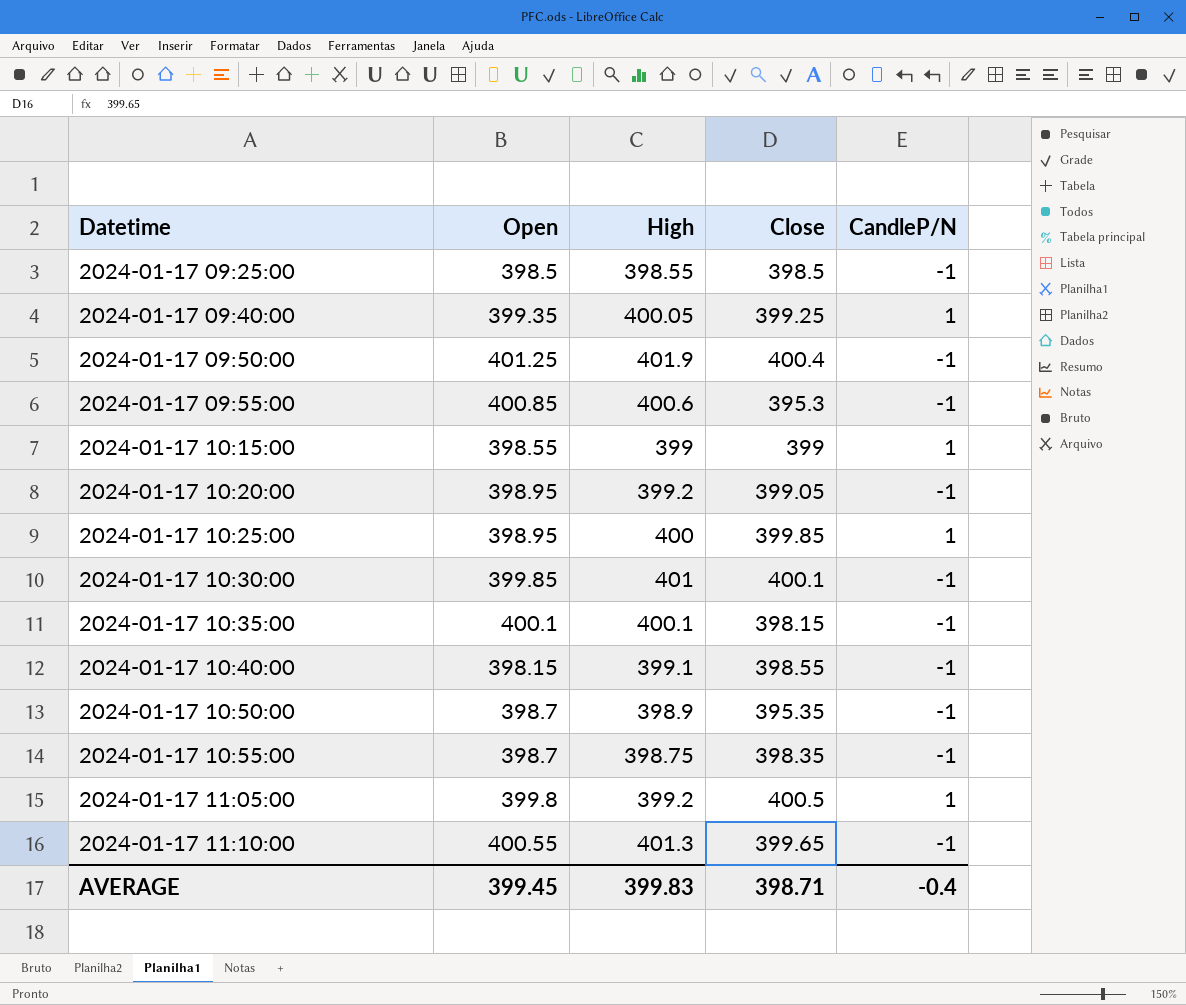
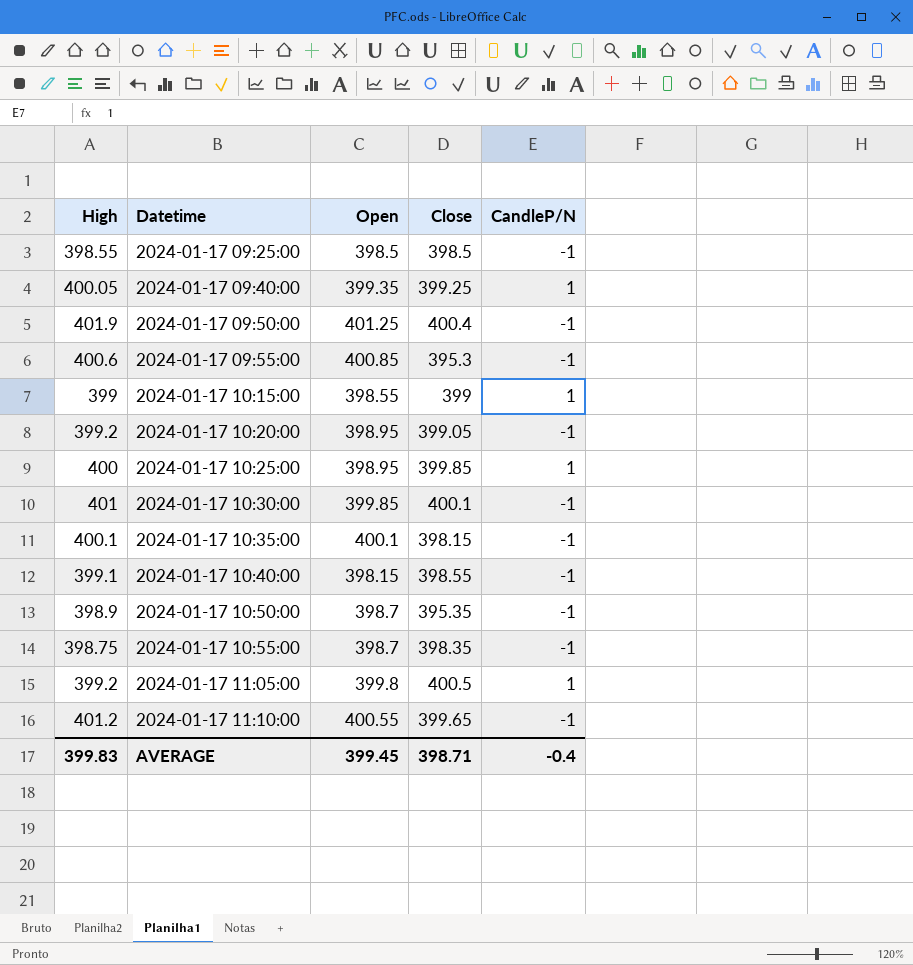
column High | position: 3 -> 1
2024-01-17 11:10:00 | High: 401.3 -> 401.2

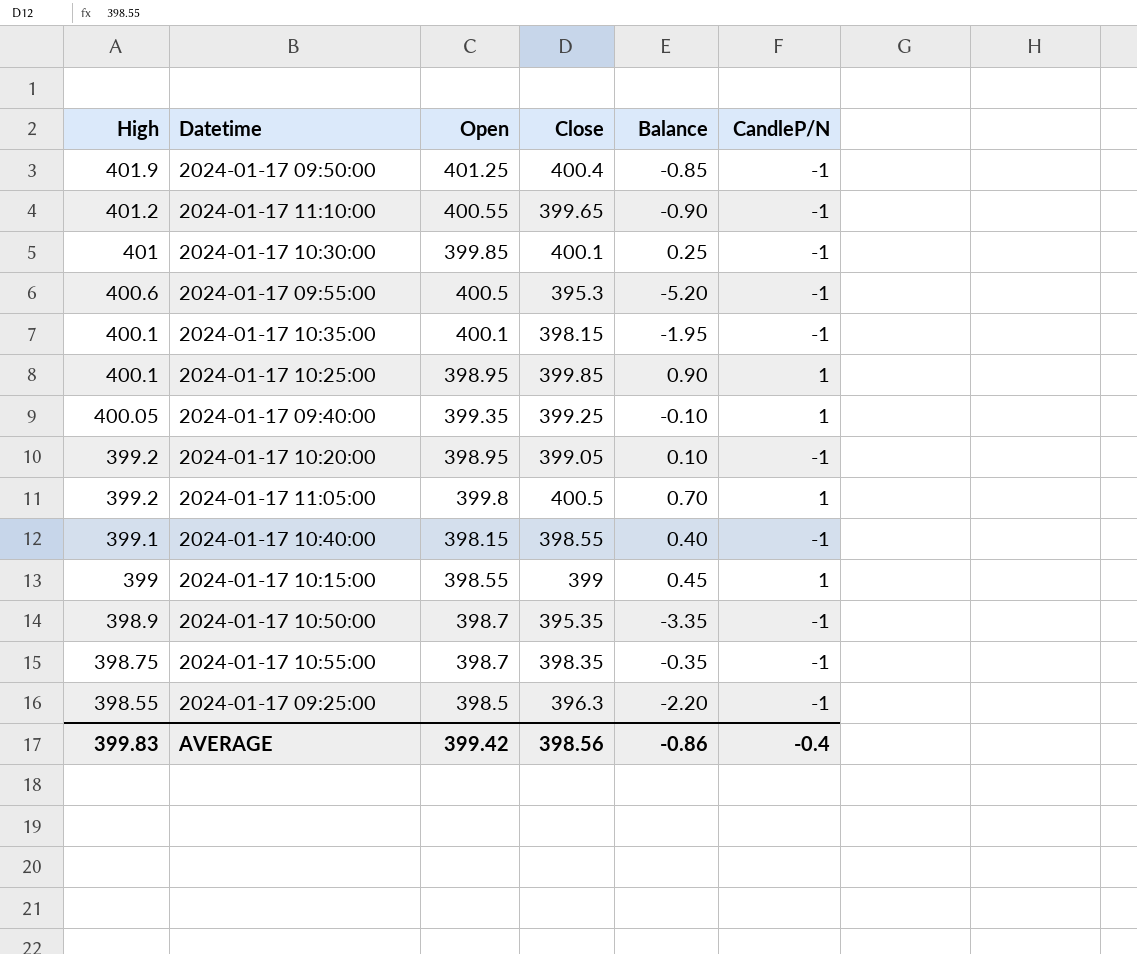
row order: Datetime ascending -> High descending
column Balance | formula: none -> [Close] - [Open]
2024-01-17 09:55:00 | Open: 400.85 -> 400.5
2024-01-17 10:25:00 | High: 400 -> 400.1
2024-01-17 09:25:00 | Close: 398.5 -> 396.3
AVERAGE | Open: 399.45 -> 399.42
AVERAGE | Close: 398.71 -> 398.56

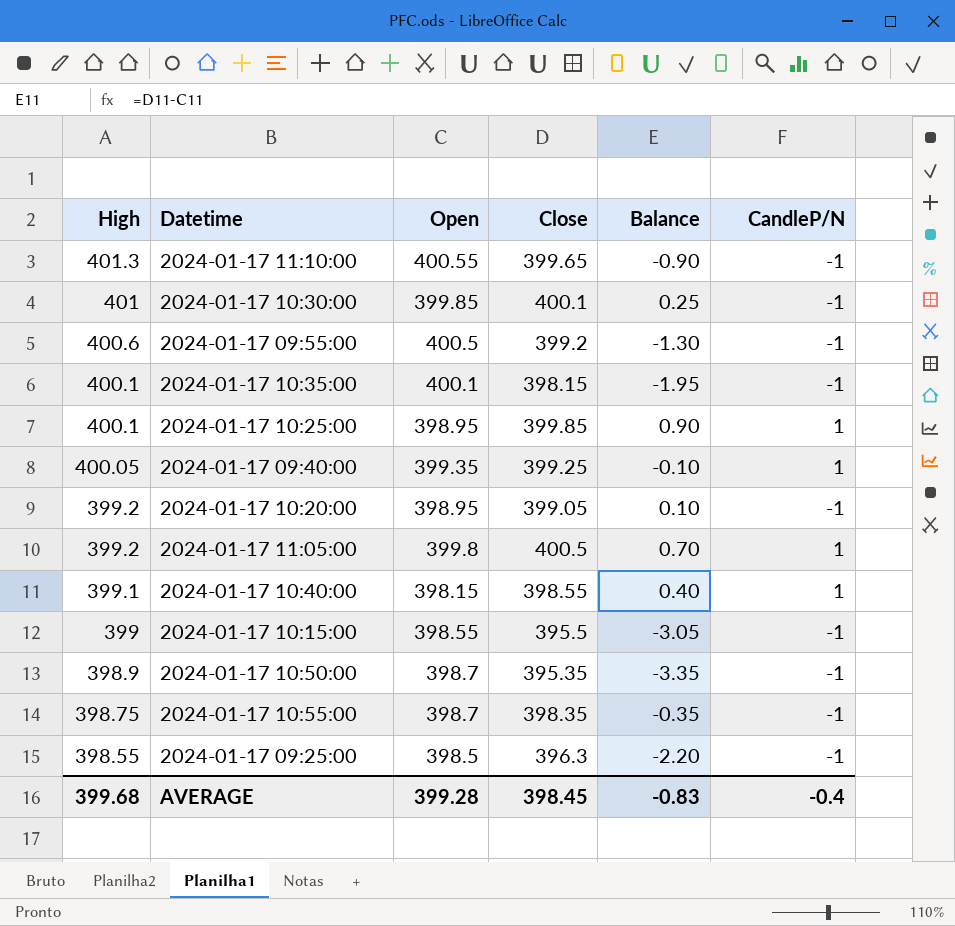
row 2024-01-17 09:50:00: 401.9 | 401.25 | 400.4 | -0.85 | -1 -> none
2024-01-17 11:10:00 | High: 401.2 -> 401.3
2024-01-17 09:55:00 | Close: 395.3 -> 399.2
2024-01-17 09:55:00 | Balance: -5.20 -> -1.30
2024-01-17 10:40:00 | CandleP/N: -1 -> 1
2024-01-17 10:15:00 | Close: 399 -> 395.5
2024-01-17 10:15:00 | Balance: 0.45 -> -3.05
2024-01-17 10:15:00 | CandleP/N: 1 -> -1
AVERAGE | High: 399.83 -> 399.68
AVERAGE | Open: 399.42 -> 399.28
AVERAGE | Close: 398.56 -> 398.45
AVERAGE | Balance: -0.86 -> -0.83

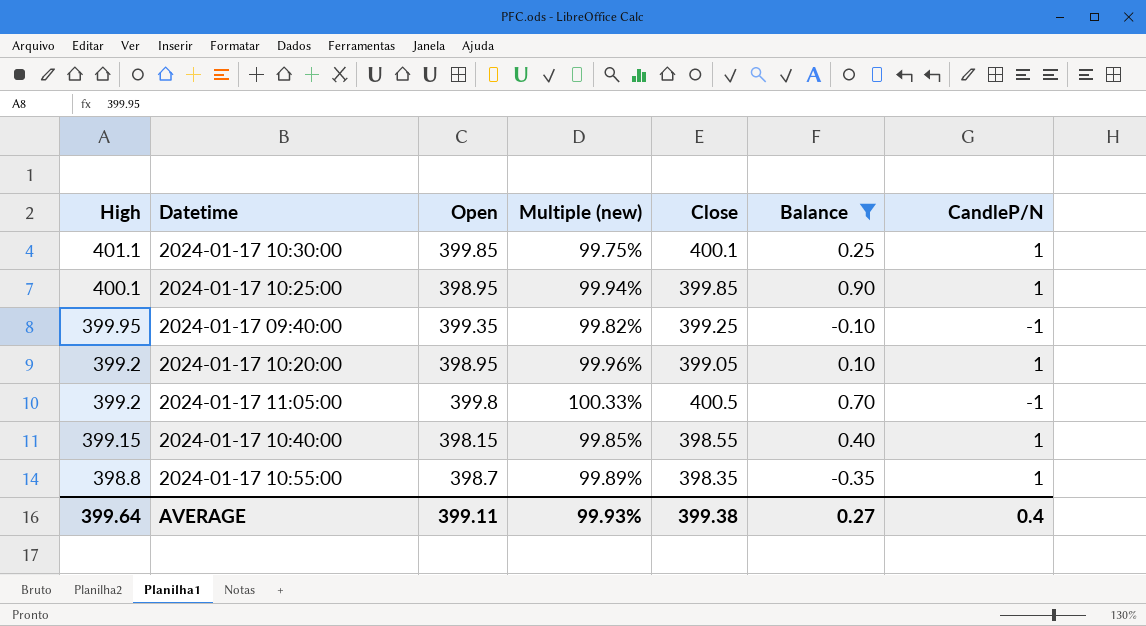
filter: none -> Balance >= -0.35
column Multiple (new) | formula: none -> [Close] / [High]
2024-01-17 10:30:00 | High: 401 -> 401.1
2024-01-17 10:30:00 | CandleP/N: -1 -> 1
2024-01-17 09:40:00 | High: 400.05 -> 399.95
2024-01-17 09:40:00 | CandleP/N: 1 -> -1
2024-01-17 10:20:00 | CandleP/N: -1 -> 1
2024-01-17 11:05:00 | CandleP/N: 1 -> -1
2024-01-17 10:40:00 | High: 399.1 -> 399.15
2024-01-17 10:55:00 | High: 398.75 -> 398.8
2024-01-17 10:55:00 | CandleP/N: -1 -> 1
AVERAGE | High: 399.68 -> 399.64
AVERAGE | Open: 399.28 -> 399.11
AVERAGE | Close: 398.45 -> 399.38
AVERAGE | Balance: -0.83 -> 0.27
AVERAGE | CandleP/N: -0.4 -> 0.4

